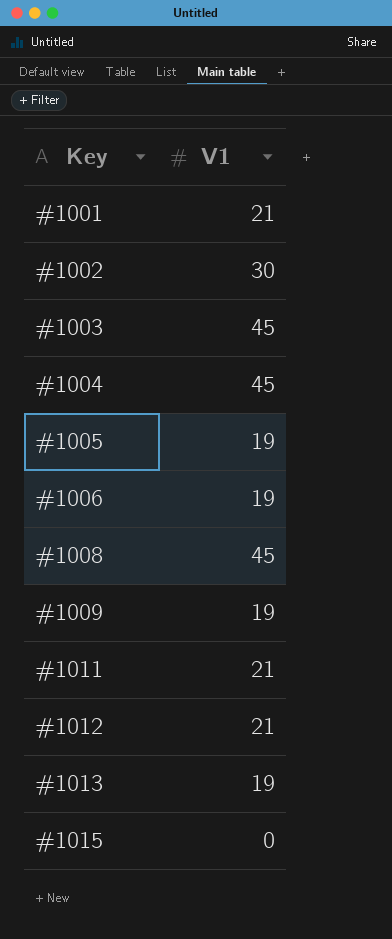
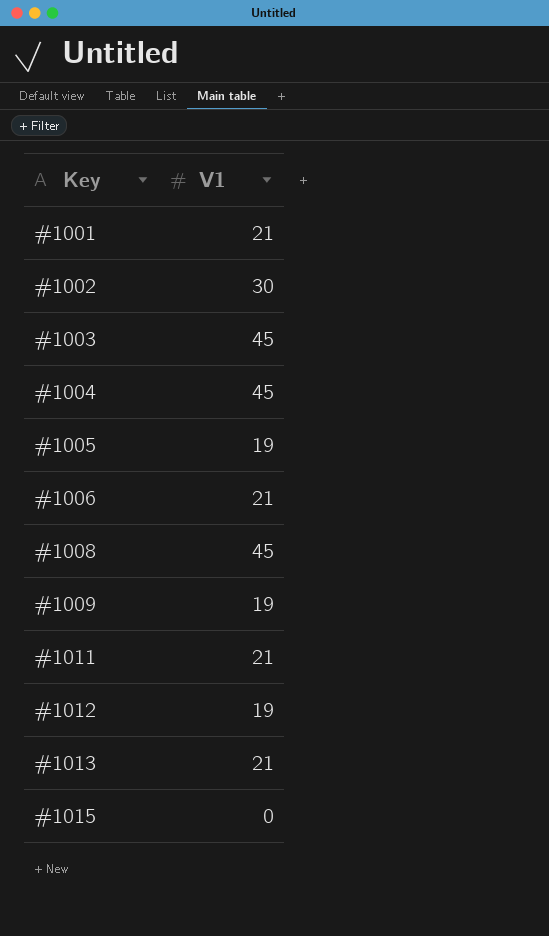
#1006 | V1: 19 -> 21
#1012 | V1: 21 -> 19
#1013 | V1: 19 -> 21

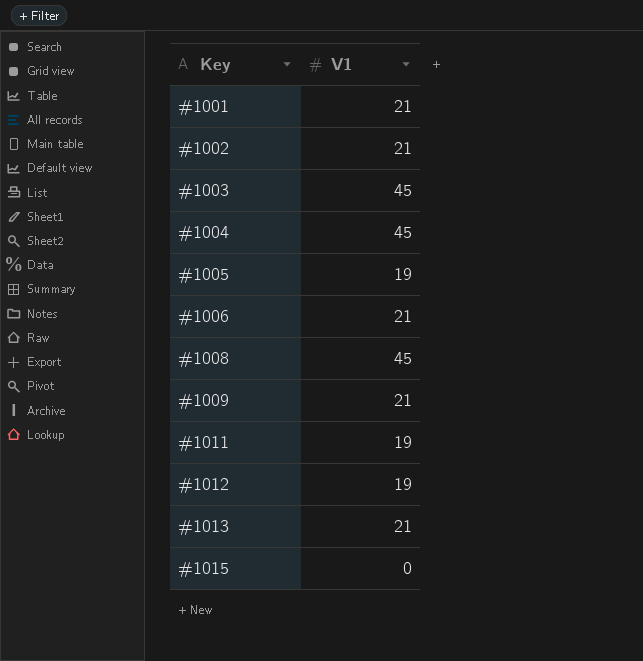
#1002 | V1: 30 -> 21
#1009 | V1: 19 -> 21
#1011 | V1: 21 -> 19

